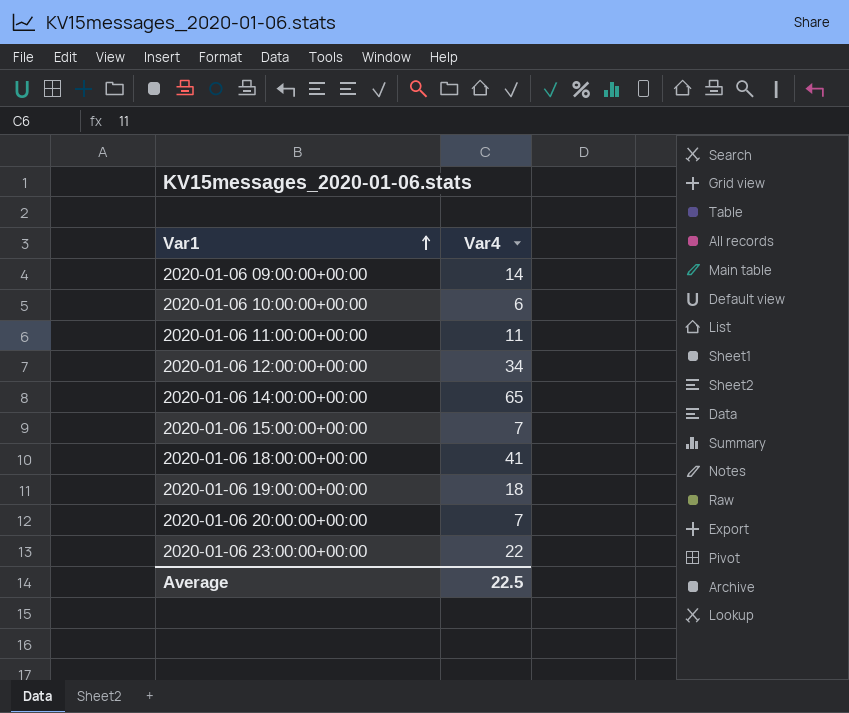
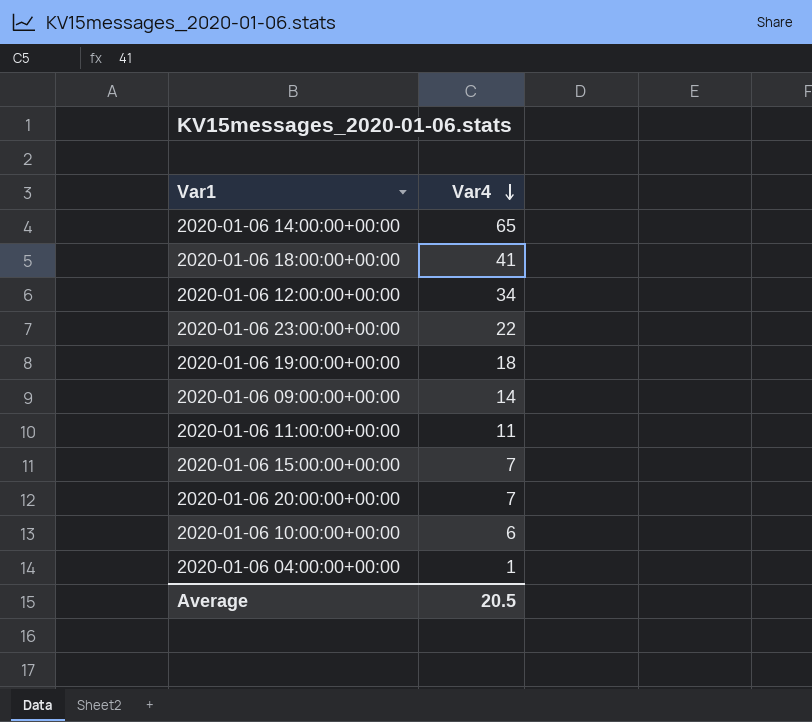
row order: Var1 ascending -> Var4 descending
row 2020-01-06 04:00:00+00:00: none -> 1
Average | Var4: 22.5 -> 20.5

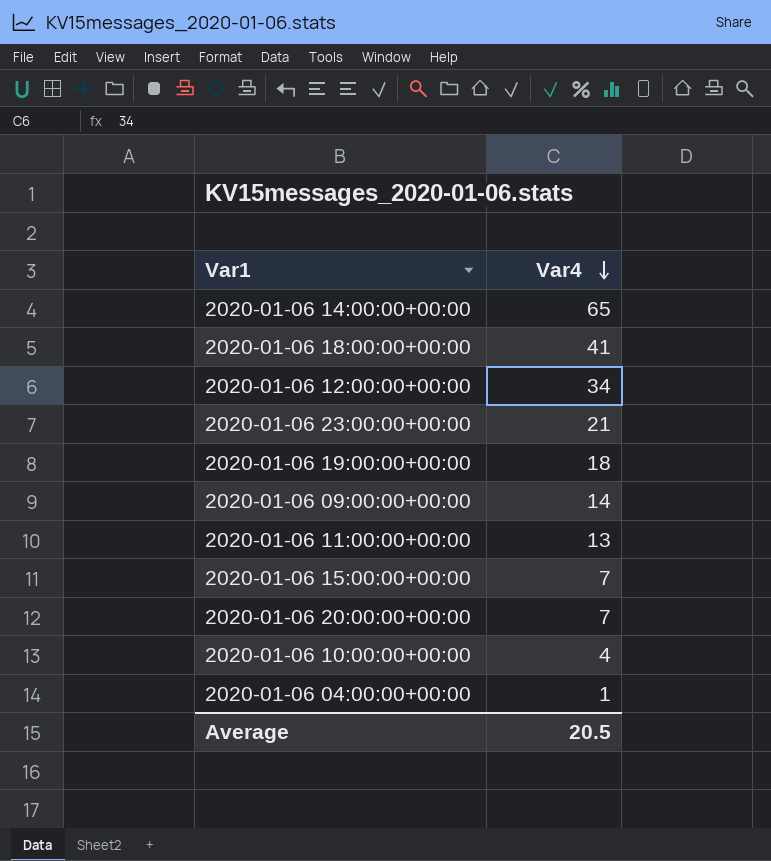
2020-01-06 23:00:00+00:00 | Var4: 22 -> 21
2020-01-06 11:00:00+00:00 | Var4: 11 -> 13
2020-01-06 10:00:00+00:00 | Var4: 6 -> 4

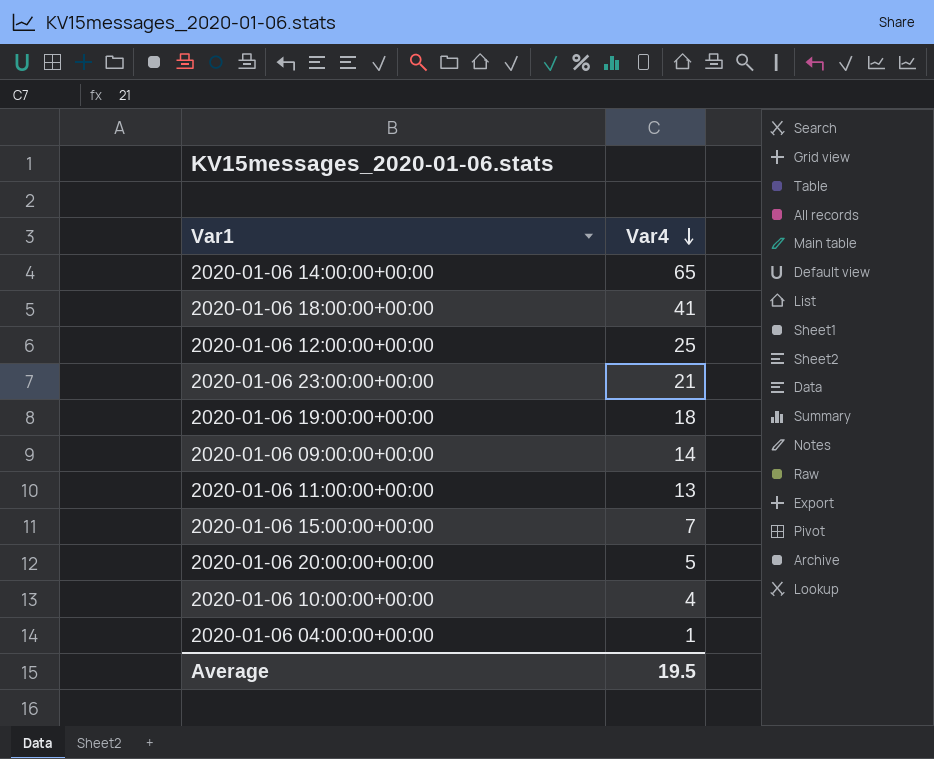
2020-01-06 12:00:00+00:00 | Var4: 34 -> 25
2020-01-06 20:00:00+00:00 | Var4: 7 -> 5
Average | Var4: 20.5 -> 19.5

